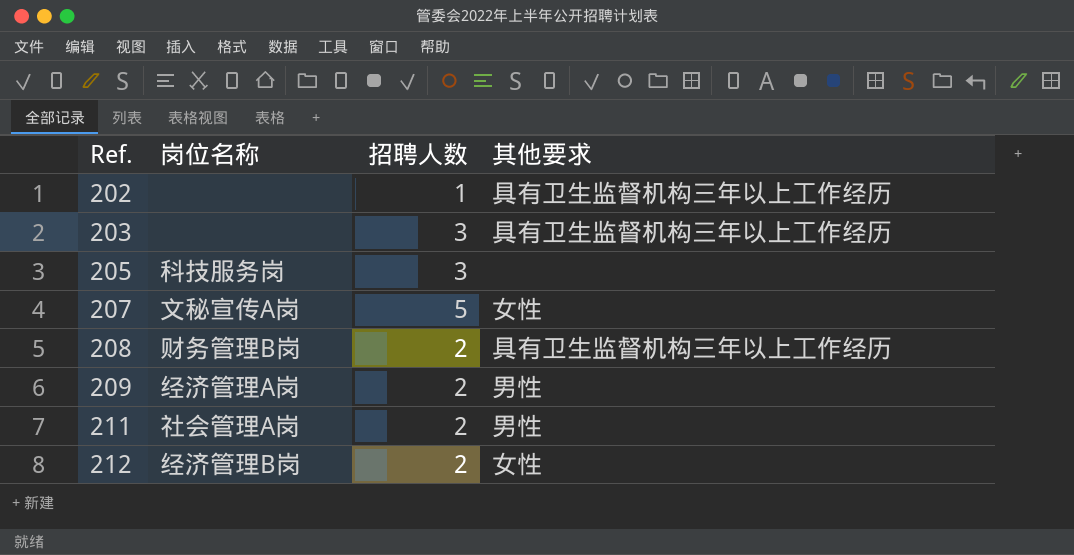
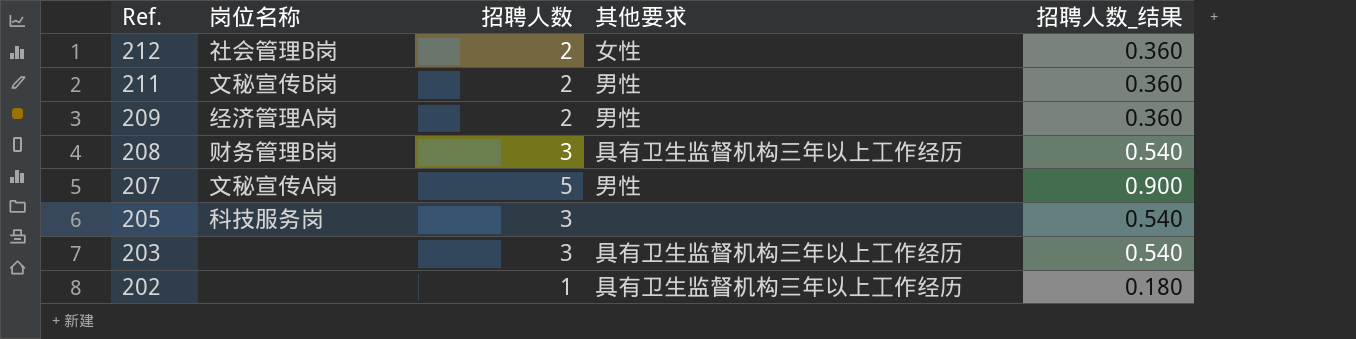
row order: Ref. ascending -> Ref. descending
column 招聘人数_结果 | formula: none -> [招聘人数] * 0.18
212 | 岗位名称: 经济管理B岗 -> 社会管理B岗
211 | 岗位名称: 社会管理A岗 -> 文秘宣传B岗
208 | 招聘人数: 2 -> 3
207 | 其他要求: 女性 -> 男性

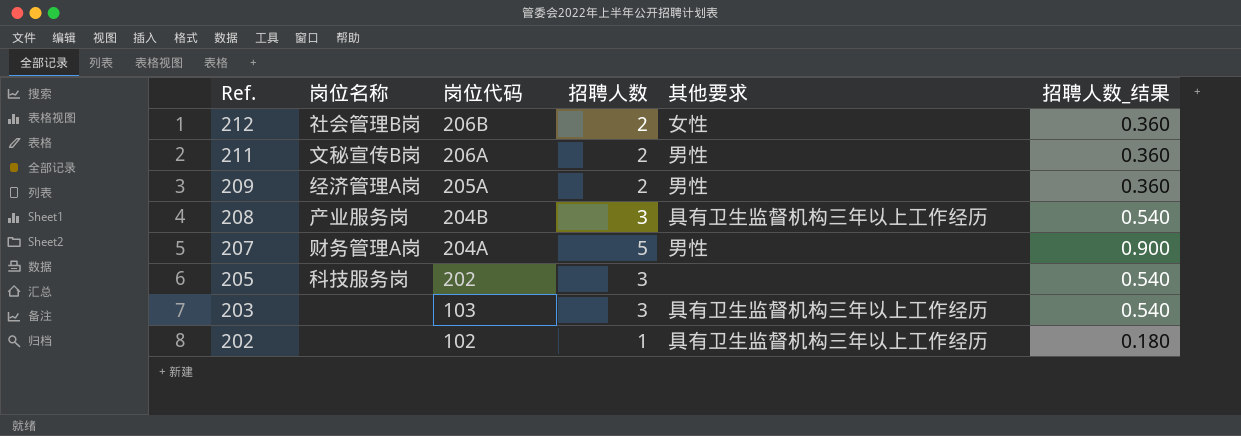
column 岗位代码 | position: none -> 3
208 | 岗位名称: 财务管理B岗 -> 产业服务岗
207 | 岗位名称: 文秘宣传A岗 -> 财务管理A岗

